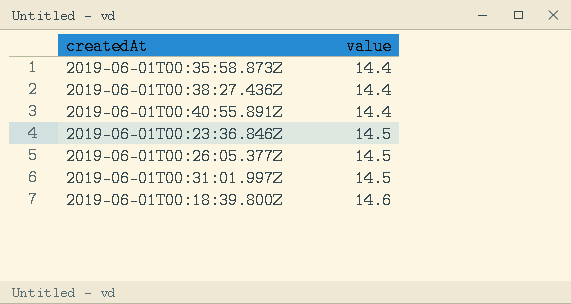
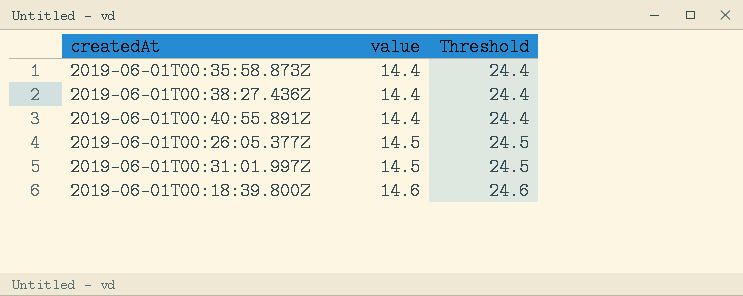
column Threshold | formula: none -> [value] + 10
row 2019-06-01T00:23:36.846Z: 14.5 -> none

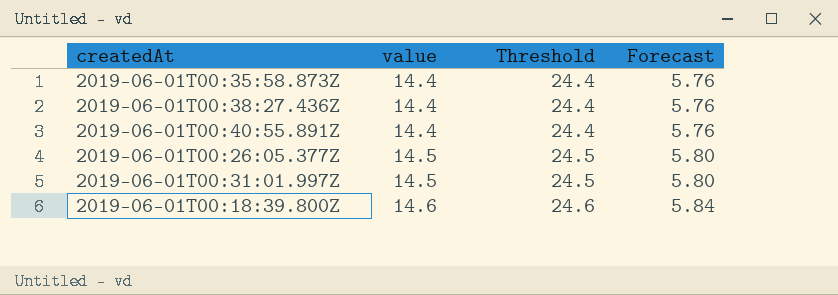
column Forecast | formula: none -> [value] * 0.4

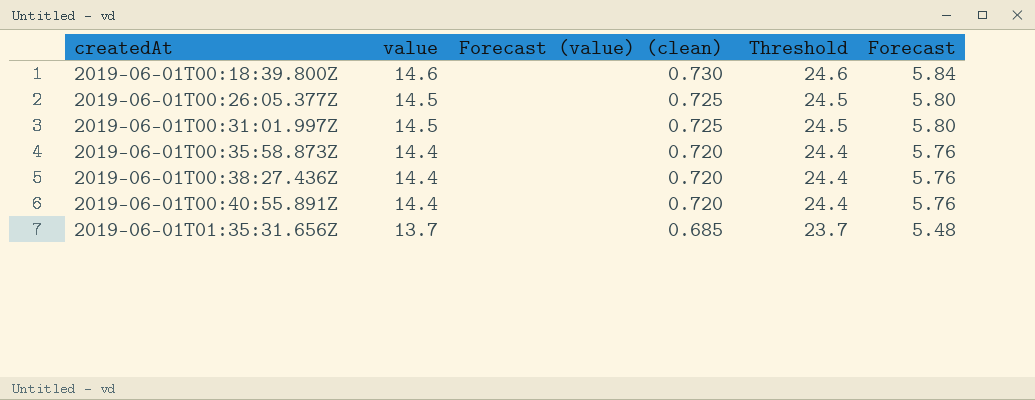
row order: value ascending -> createdAt ascending
column Forecast (value) (clean) | formula: none -> [value] * 0.05
row 2019-06-01T01:35:31.656Z: none -> 13.7 | 0.685 | 23.7 | 5.48

